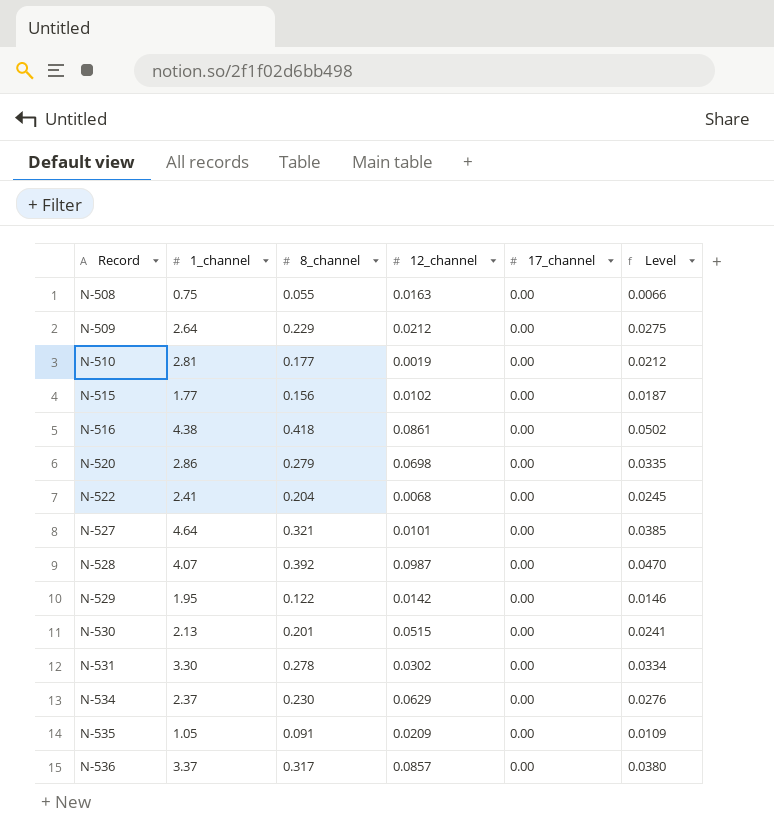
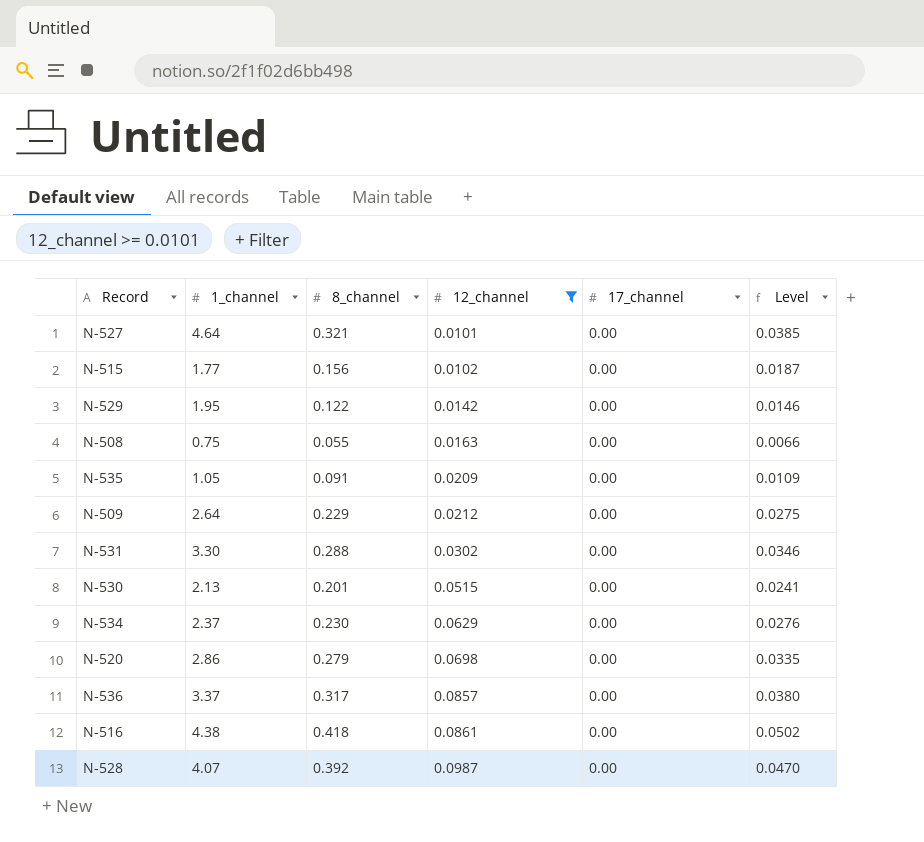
filter: none -> 12_channel >= 0.0101
row order: Record ascending -> 12_channel ascending
N-531 | 8_channel: 0.278 -> 0.288
N-531 | Level: 0.0334 -> 0.0346

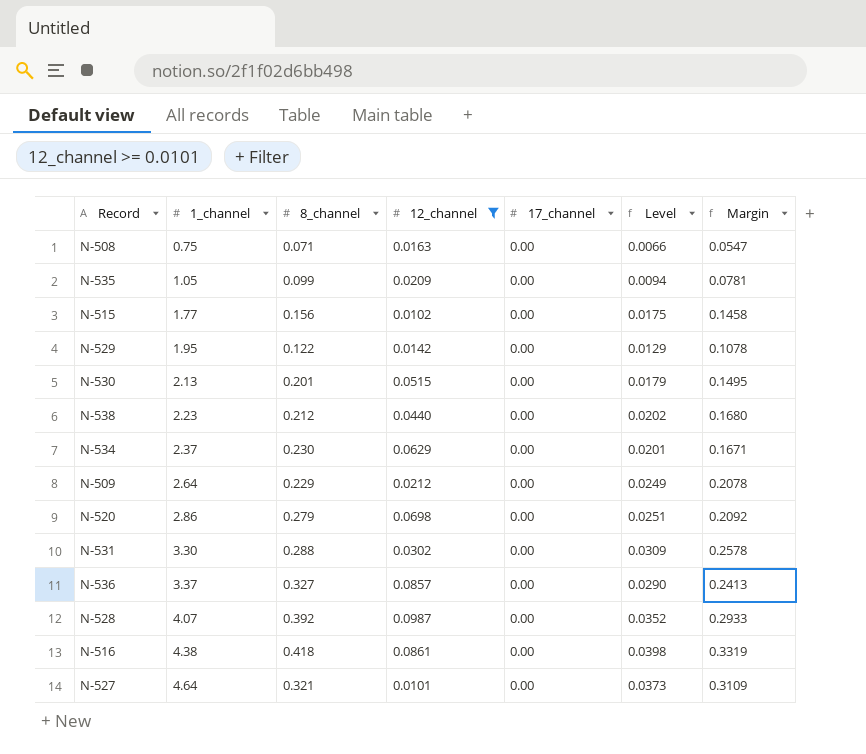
row order: 12_channel ascending -> 1_channel ascending
column Level | formula: [8_channel] * 0.12 -> [Margin] * 0.12
column Margin | formula: none -> [8_channel] - [12_channel]
N-508 | 8_channel: 0.055 -> 0.071
N-535 | 8_channel: 0.091 -> 0.099
row N-538: none -> 2.23 | 0.212 | 0.0440 | 0.00 | 0.0202 | 0.1680
N-536 | 8_channel: 0.317 -> 0.327

